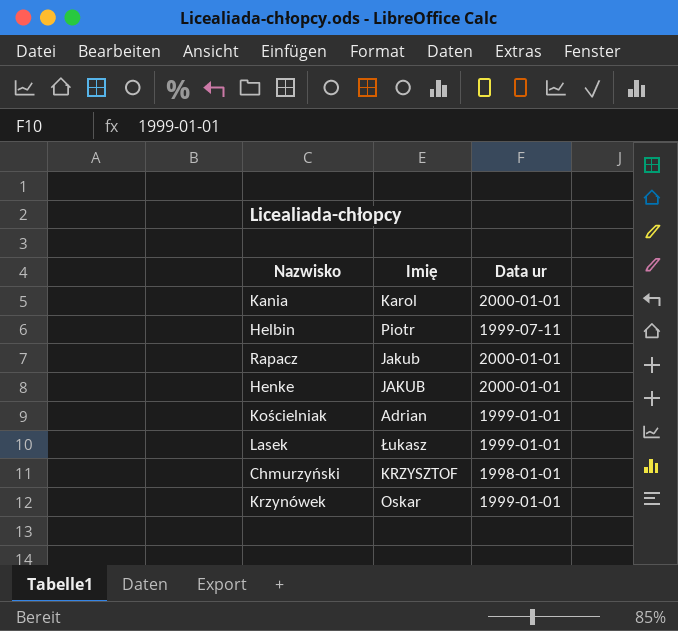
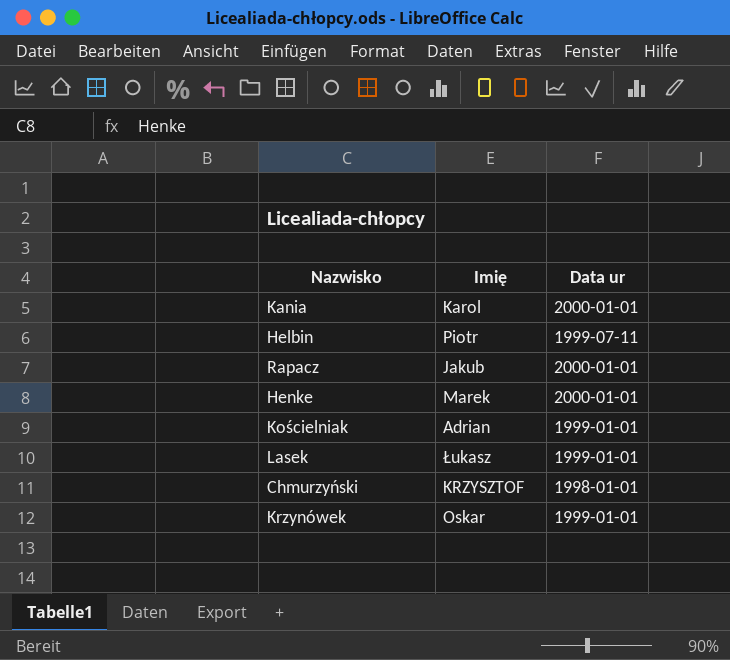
Henke | Imię: JAKUB -> Marek

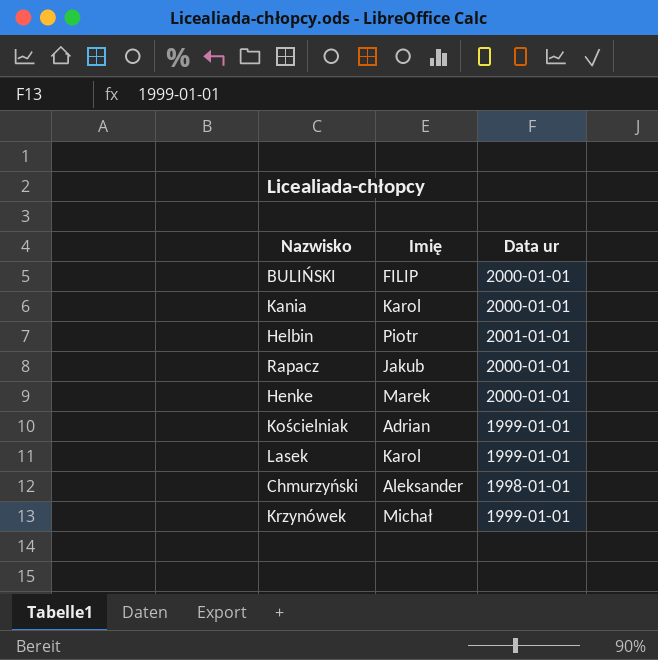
row BULIŃSKI: none -> FILIP | 2000-01-01
Helbin | Data ur: 1999-07-11 -> 2001-01-01
Lasek | Imię: Łukasz -> Karol
Chmurzyński | Imię: KRZYSZTOF -> Aleksander
Krzynówek | Imię: Oskar -> Michał

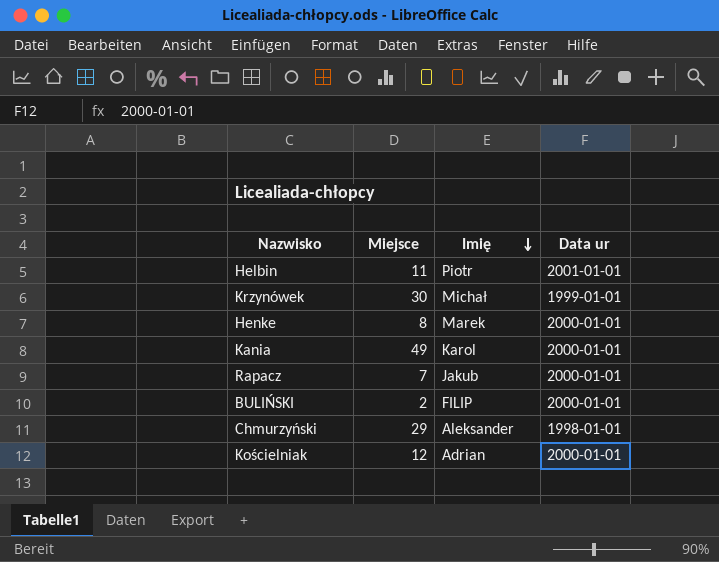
row order: none -> Imię descending
column Miejsce | position: none -> 2
row Lasek: Karol | 1999-01-01 -> none
Kościelniak | Data ur: 1999-01-01 -> 2000-01-01

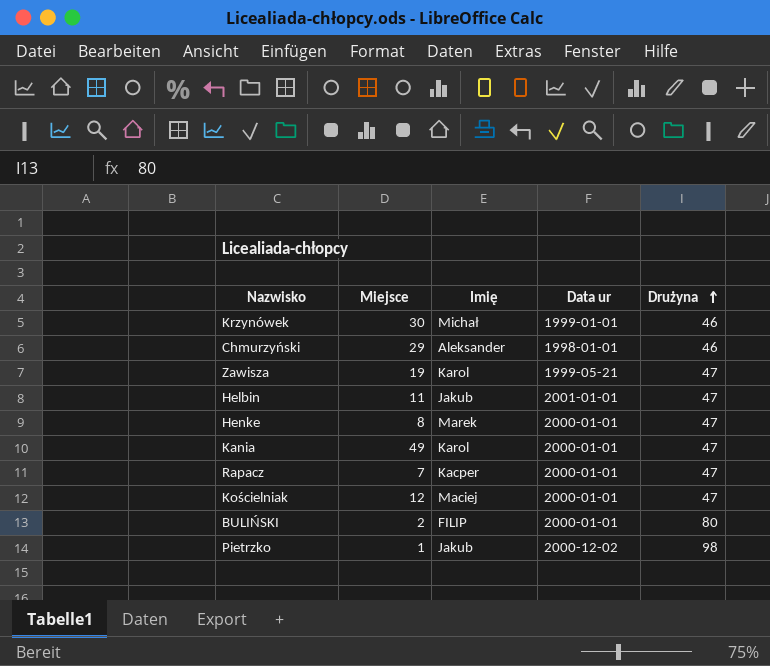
row order: Imię descending -> Drużyna ascending
column Drużyna | position: none -> 5
row Zawisza: none -> 19 | Karol | 1999-05-21 | 47
Helbin | Imię: Piotr -> Jakub
Rapacz | Imię: Jakub -> Kacper
Kościelniak | Imię: Adrian -> Maciej
row Pietrzko: none -> 1 | Jakub | 2000-12-02 | 98

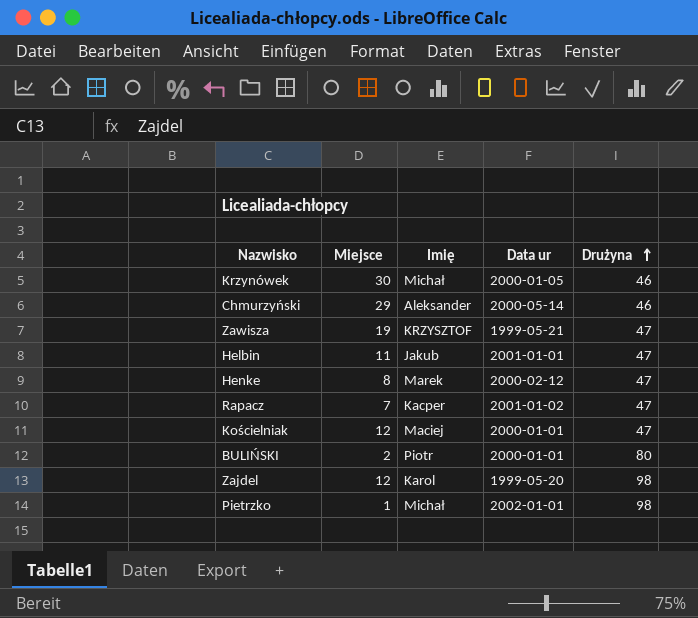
row Kania: 49 | Karol | 2000-01-01 | 47 -> none
Krzynówek | Data ur: 1999-01-01 -> 2000-01-05
Chmurzyński | Data ur: 1998-01-01 -> 2000-05-14
Zawisza | Imię: Karol -> KRZYSZTOF
Henke | Data ur: 2000-01-01 -> 2000-02-12
Rapacz | Data ur: 2000-01-01 -> 2001-01-02
BULIŃSKI | Imię: FILIP -> Piotr
row Zajdel: none -> 12 | Karol | 1999-05-20 | 98
Pietrzko | Imię: Jakub -> Michał
Pietrzko | Data ur: 2000-12-02 -> 2002-01-01

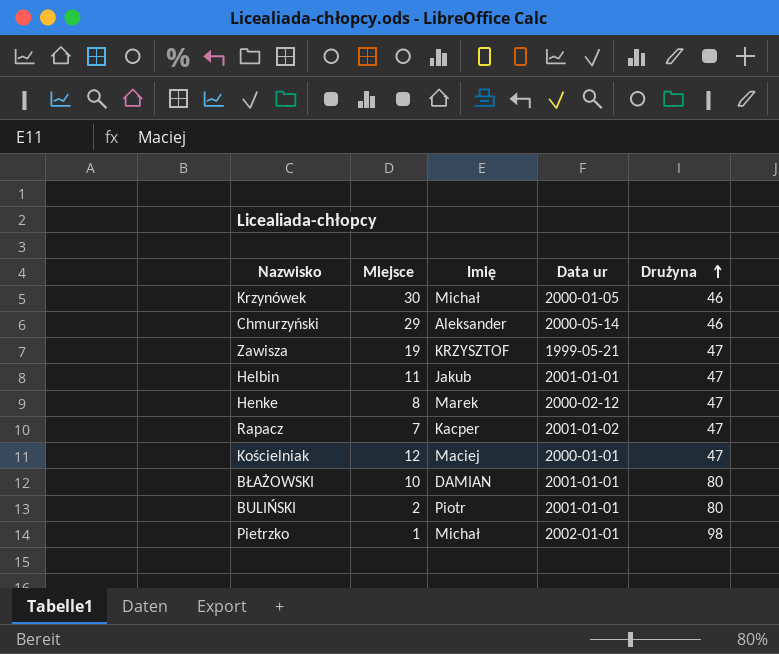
row Zajdel: 12 | Karol | 1999-05-20 | 98 -> none
row BŁAŻOWSKI: none -> 10 | DAMIAN | 2001-01-01 | 80
BULIŃSKI | Data ur: 2000-01-01 -> 2001-01-01

